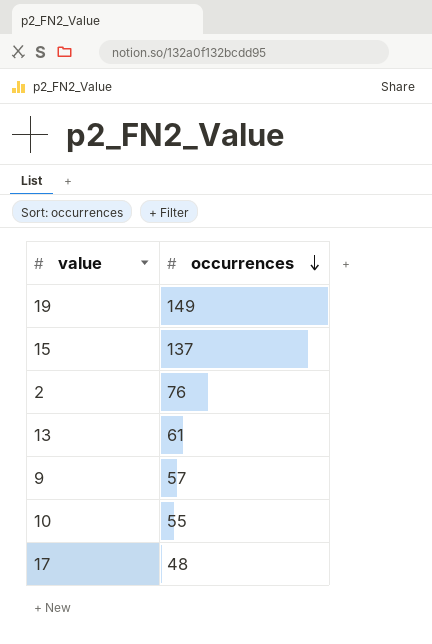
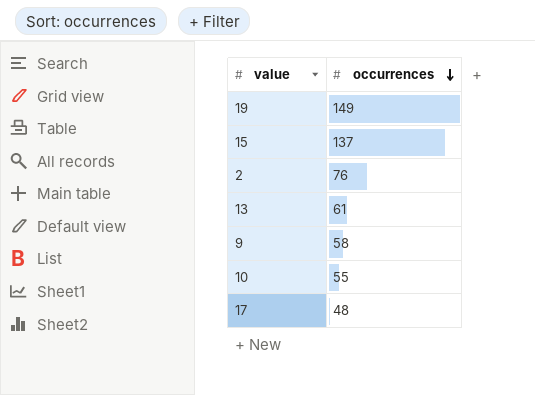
9 | occurrences: 57 -> 58

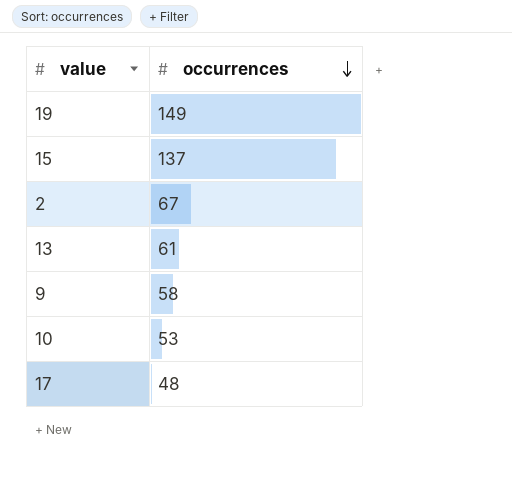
2 | occurrences: 76 -> 67
10 | occurrences: 55 -> 53

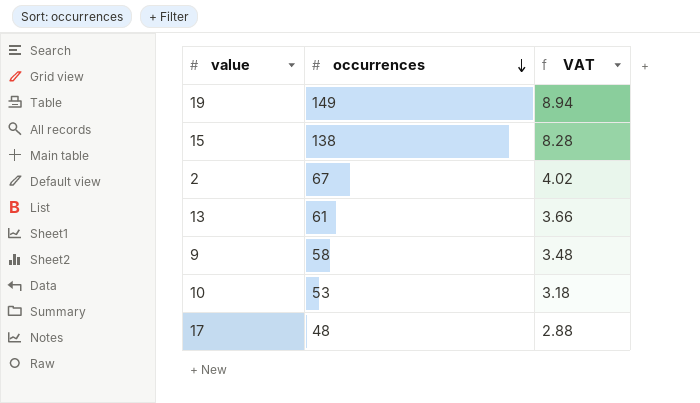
column VAT | formula: none -> [occurrences] * 0.06
15 | occurrences: 137 -> 138

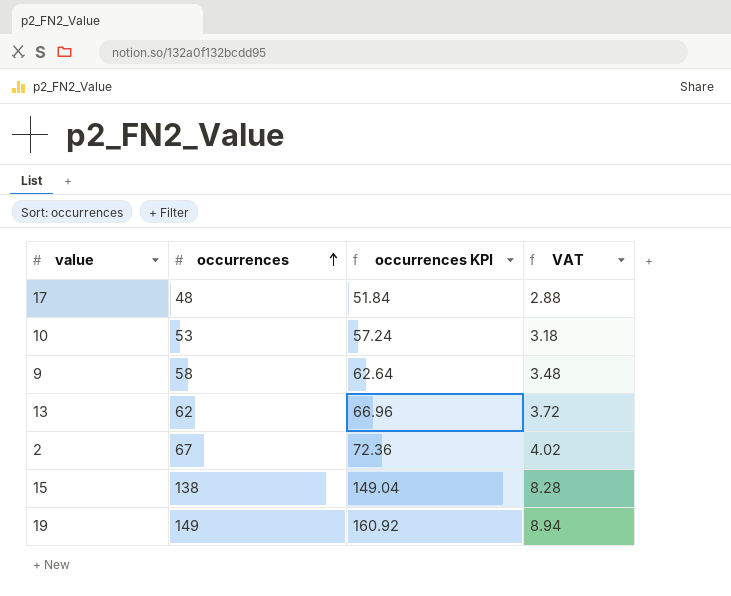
row order: occurrences descending -> occurrences ascending
column occurrences KPI | formula: none -> [occurrences] * 1.08
13 | occurrences: 61 -> 62
13 | VAT: 3.66 -> 3.72

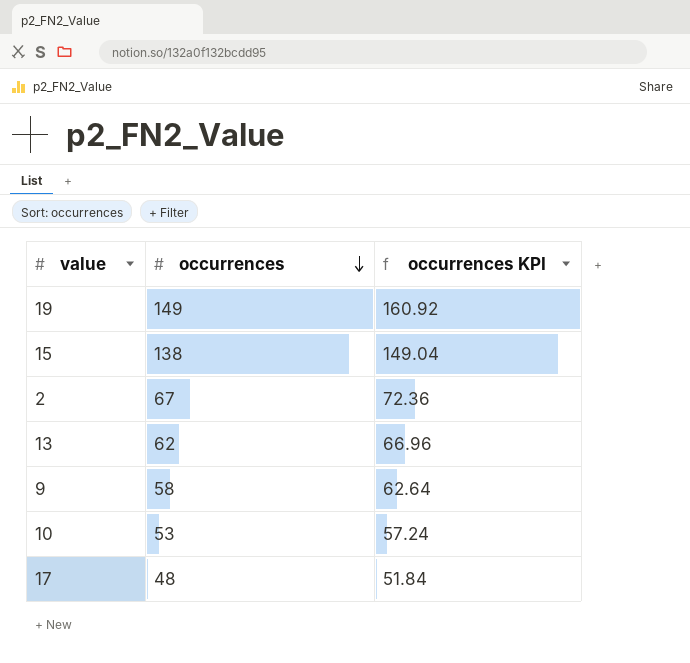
row order: occurrences ascending -> occurrences descending
column VAT | formula: [occurrences] * 0.06 -> none

